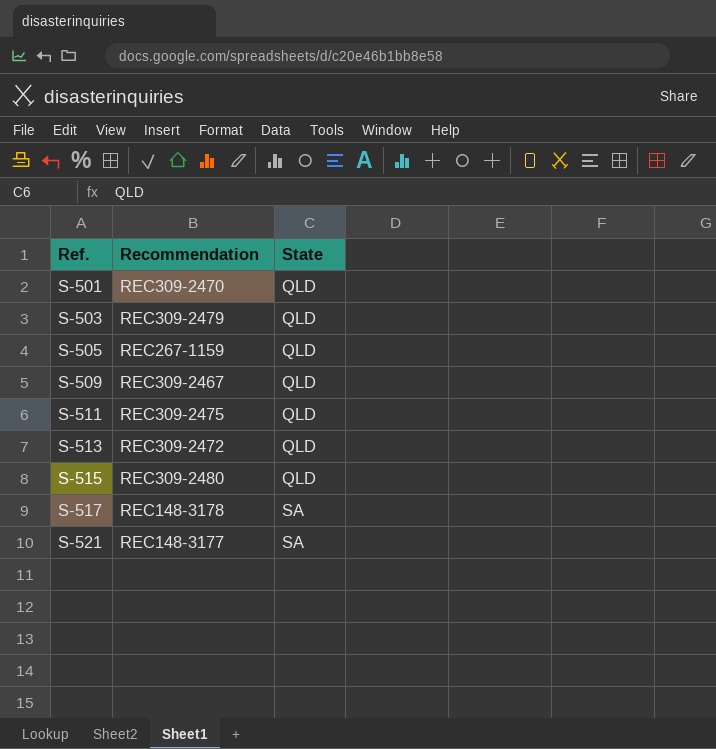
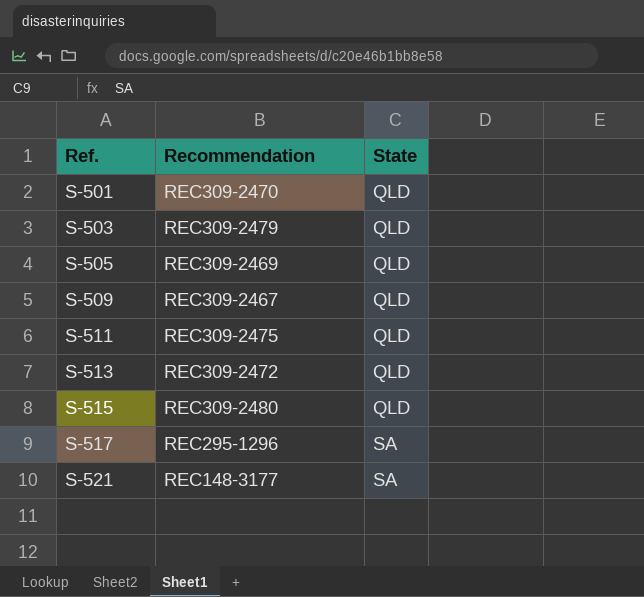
S-505 | Recommendation: REC267-1159 -> REC309-2469
S-517 | Recommendation: REC148-3178 -> REC295-1296

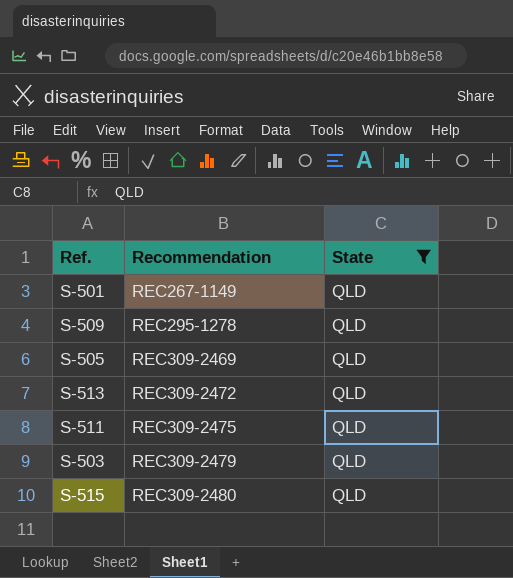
filter: none -> State = QLD
row order: Ref. ascending -> Recommendation ascending
S-501 | Recommendation: REC309-2470 -> REC267-1149
S-509 | Recommendation: REC309-2467 -> REC295-1278

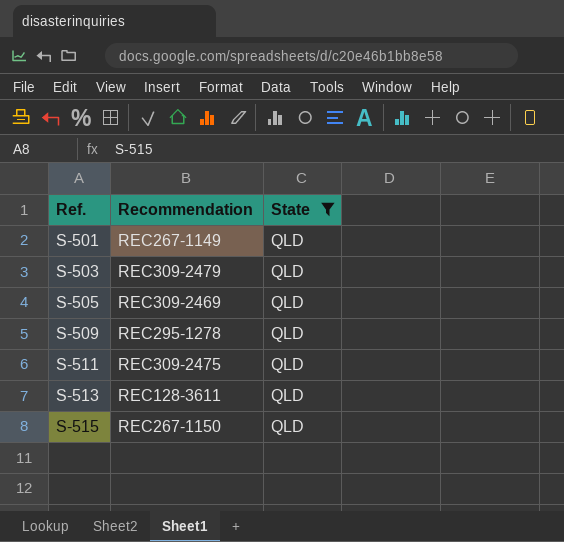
row order: Recommendation ascending -> Ref. ascending
S-513 | Recommendation: REC309-2472 -> REC128-3611
S-515 | Recommendation: REC309-2480 -> REC267-1150

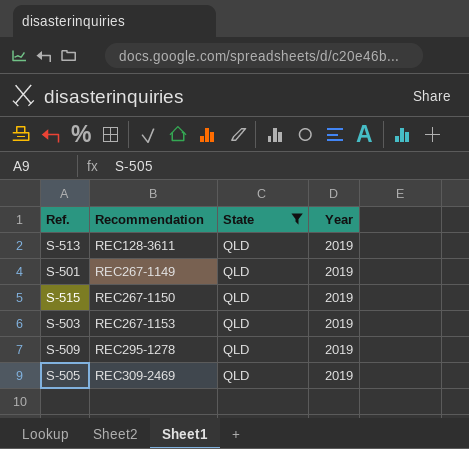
row order: Ref. ascending -> Recommendation ascending
column Year | position: none -> 4
row S-511: REC309-2475 | QLD -> none
S-503 | Recommendation: REC309-2479 -> REC267-1153

